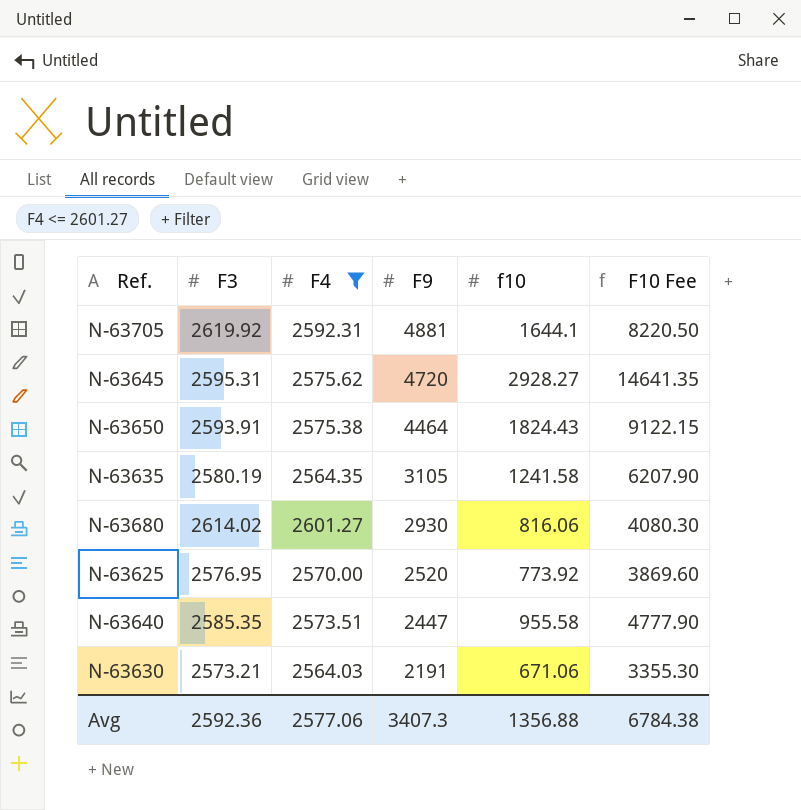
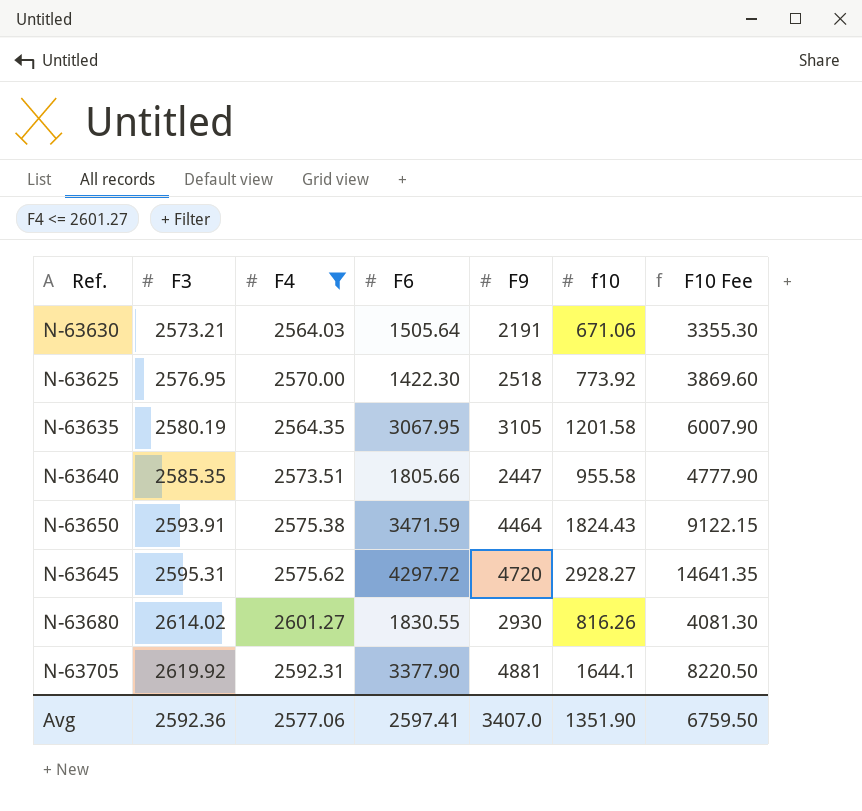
row order: F9 descending -> F3 ascending
column F6 | position: none -> 4
N-63625 | F9: 2520 -> 2518
N-63635 | f10: 1241.58 -> 1201.58
N-63635 | F10 Fee: 6207.90 -> 6007.90
N-63680 | f10: 816.06 -> 816.26
N-63680 | F10 Fee: 4080.30 -> 4081.30
Avg | F9: 3407.3 -> 3407.0
Avg | f10: 1356.88 -> 1351.90
Avg | F10 Fee: 6784.38 -> 6759.50

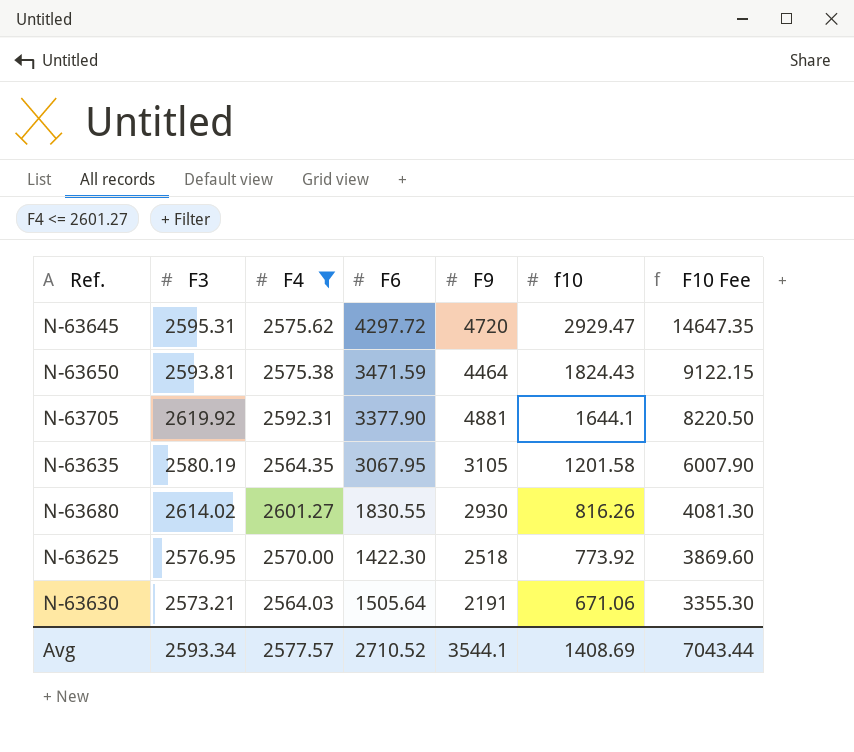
row order: F3 ascending -> f10 descending
row N-63640: 2585.35 | 2573.51 | 1805.66 | 2447 | 955.58 | 4777.90 -> none
N-63645 | f10: 2928.27 -> 2929.47
N-63645 | F10 Fee: 14641.35 -> 14647.35
N-63650 | F3: 2593.91 -> 2593.81
Avg | F3: 2592.36 -> 2593.34
Avg | F4: 2577.06 -> 2577.57
Avg | F6: 2597.41 -> 2710.52
Avg | F9: 3407.0 -> 3544.1
Avg | f10: 1351.90 -> 1408.69
Avg | F10 Fee: 6759.50 -> 7043.44

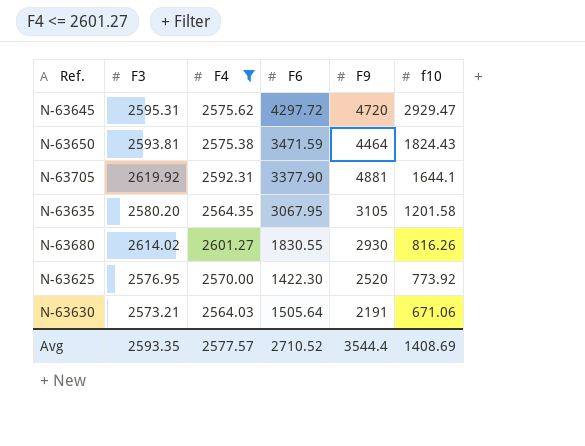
column F10 Fee | formula: [f10] * 5 -> none
N-63635 | F3: 2580.19 -> 2580.20
N-63625 | F9: 2518 -> 2520
Avg | F3: 2593.34 -> 2593.35
Avg | F9: 3544.1 -> 3544.4

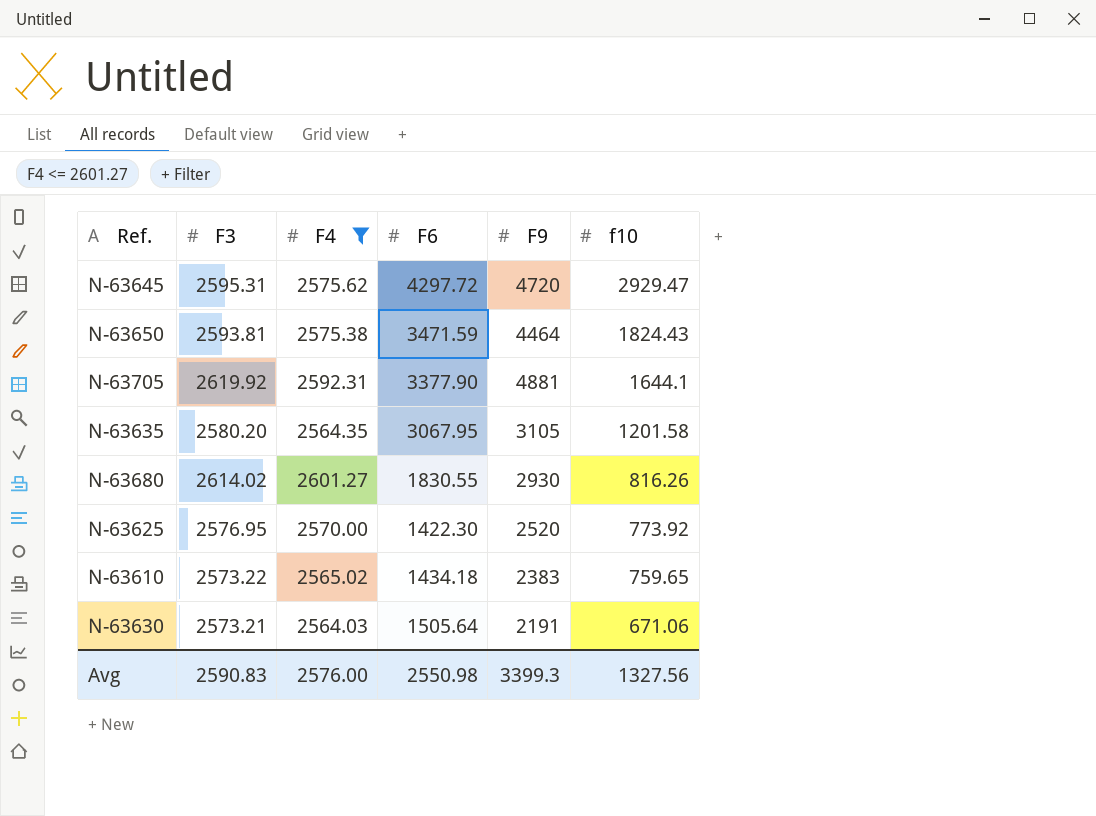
row N-63610: none -> 2573.22 | 2565.02 | 1434.18 | 2383 | 759.65
Avg | F3: 2593.35 -> 2590.83
Avg | F4: 2577.57 -> 2576.00
Avg | F6: 2710.52 -> 2550.98
Avg | F9: 3544.4 -> 3399.3
Avg | f10: 1408.69 -> 1327.56

